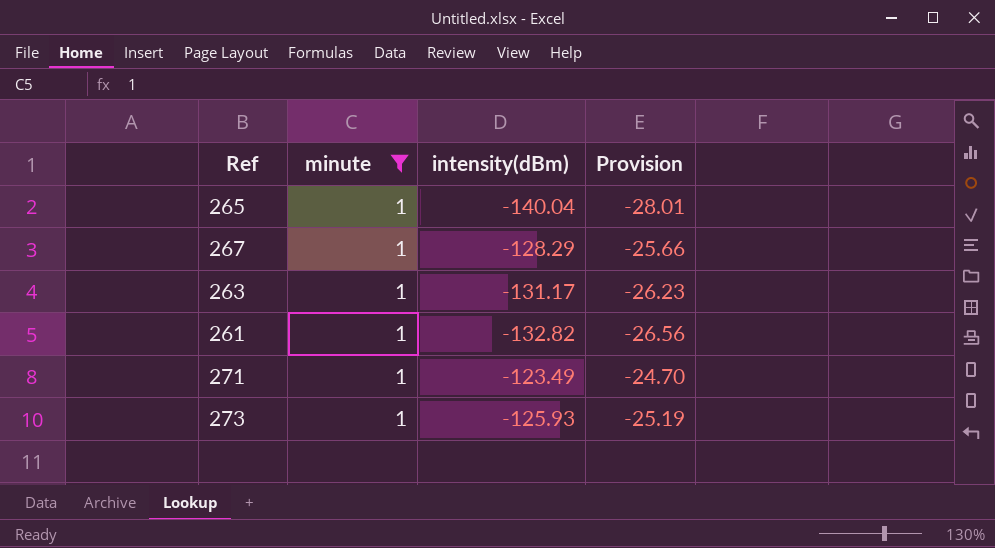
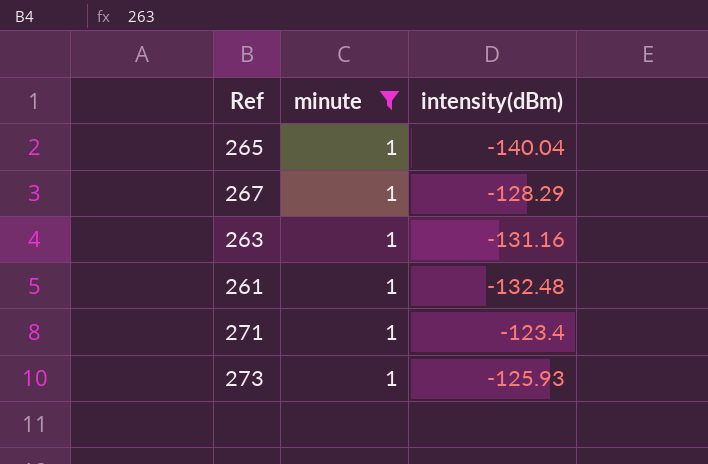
column Provision | formula: [intensity(dBm)] * 0.2 -> none
263 | intensity(dBm): -131.17 -> -131.16
261 | intensity(dBm): -132.82 -> -132.48
271 | intensity(dBm): -123.49 -> -123.4

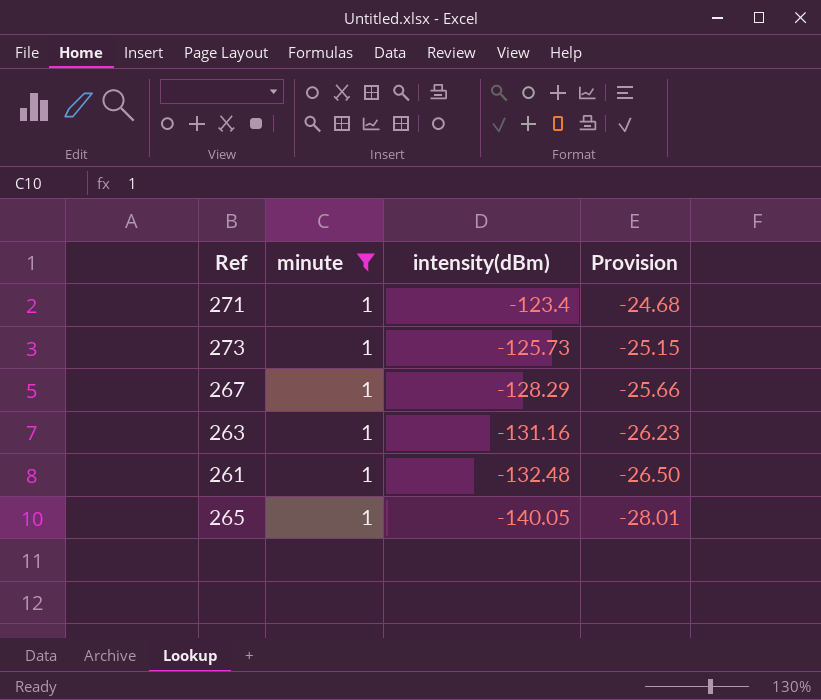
row order: none -> intensity(dBm) descending
column Provision | formula: none -> [intensity(dBm)] * 0.2
273 | intensity(dBm): -125.93 -> -125.73
265 | intensity(dBm): -140.04 -> -140.05

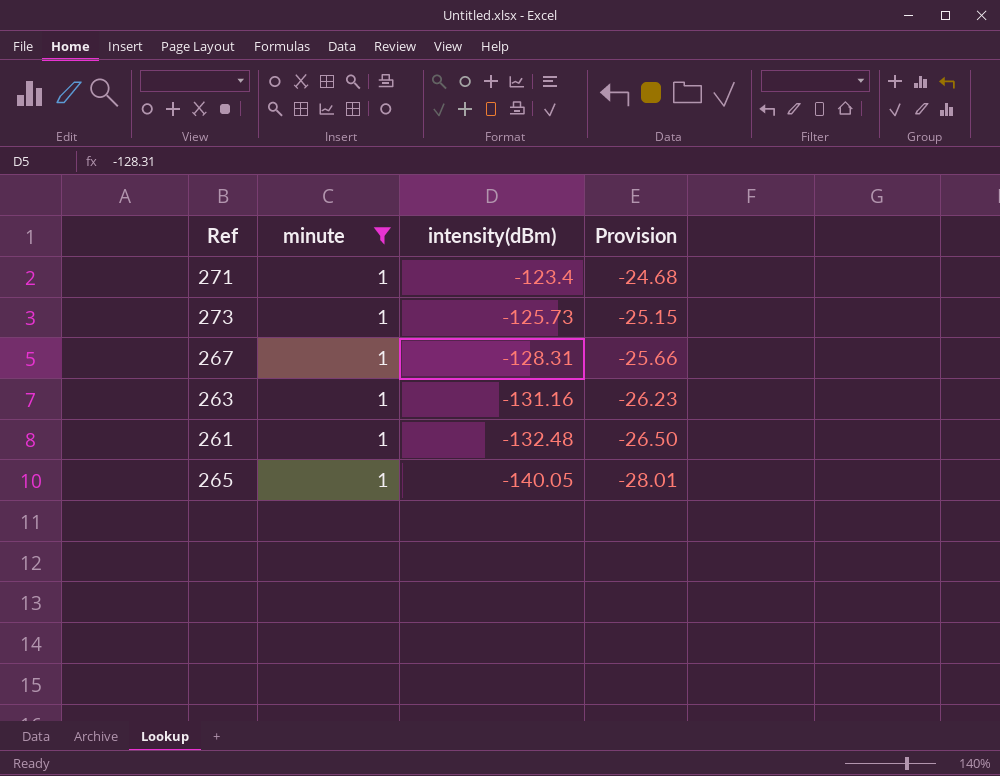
267 | intensity(dBm): -128.29 -> -128.31

